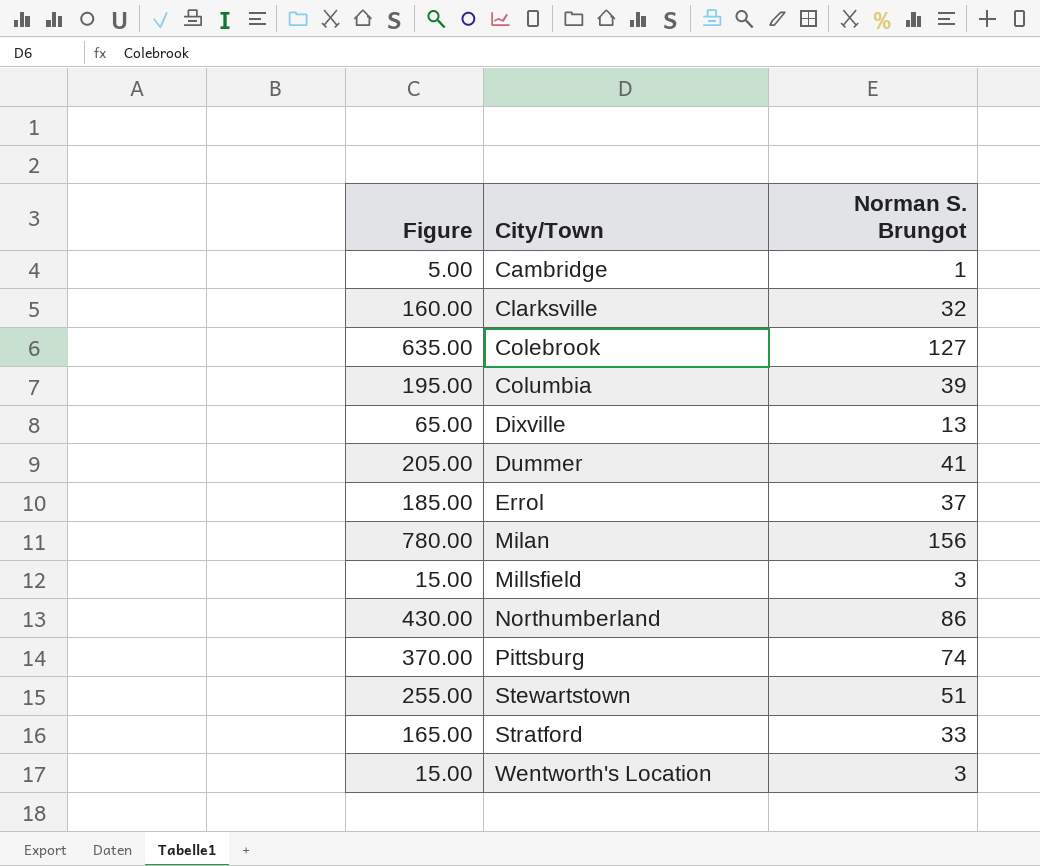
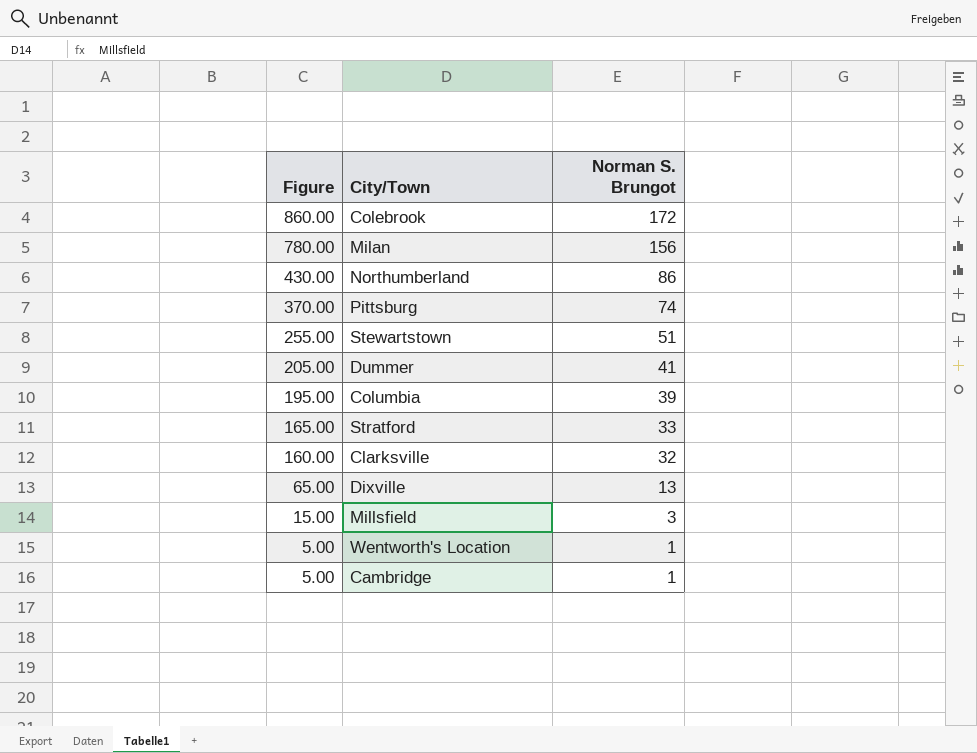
row order: City/Town ascending -> Figure descending
row Errol: 185.00 | 37 -> none
Colebrook | Figure: 635.00 -> 860.00
Colebrook | Norman S. Brungot: 127 -> 172
Wentworth's Location | Figure: 15.00 -> 5.00
Wentworth's Location | Norman S. Brungot: 3 -> 1

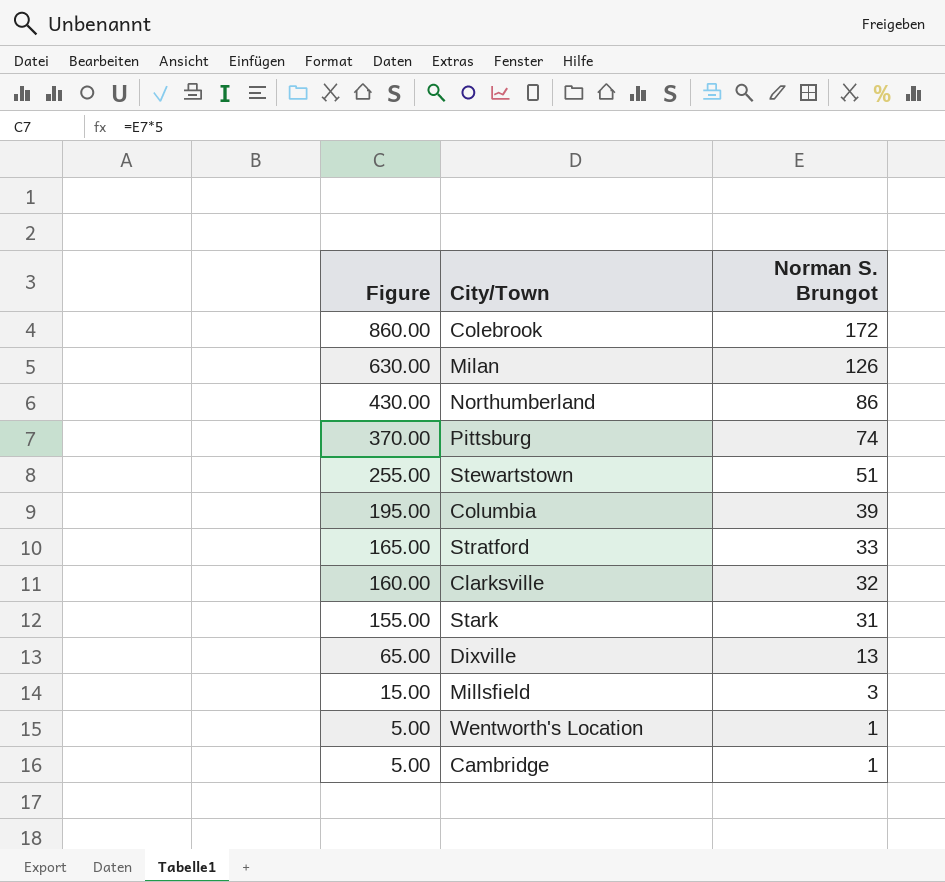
row Dummer: 205.00 | 41 -> none
Milan | Figure: 780.00 -> 630.00
Milan | Norman S. Brungot: 156 -> 126
row Stark: none -> 155.00 | 31

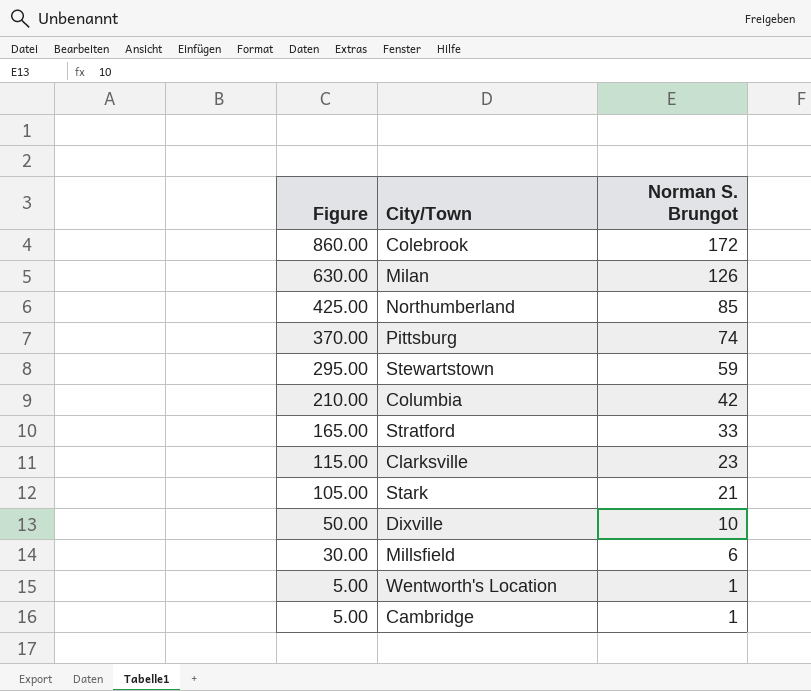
Northumberland | Figure: 430.00 -> 425.00
Northumberland | Norman S. Brungot: 86 -> 85
Stewartstown | Figure: 255.00 -> 295.00
Stewartstown | Norman S. Brungot: 51 -> 59
Columbia | Figure: 195.00 -> 210.00
Columbia | Norman S. Brungot: 39 -> 42
Clarksville | Figure: 160.00 -> 115.00
Clarksville | Norman S. Brungot: 32 -> 23
Stark | Figure: 155.00 -> 105.00
Stark | Norman S. Brungot: 31 -> 21
Dixville | Figure: 65.00 -> 50.00
Dixville | Norman S. Brungot: 13 -> 10
Millsfield | Figure: 15.00 -> 30.00
Millsfield | Norman S. Brungot: 3 -> 6

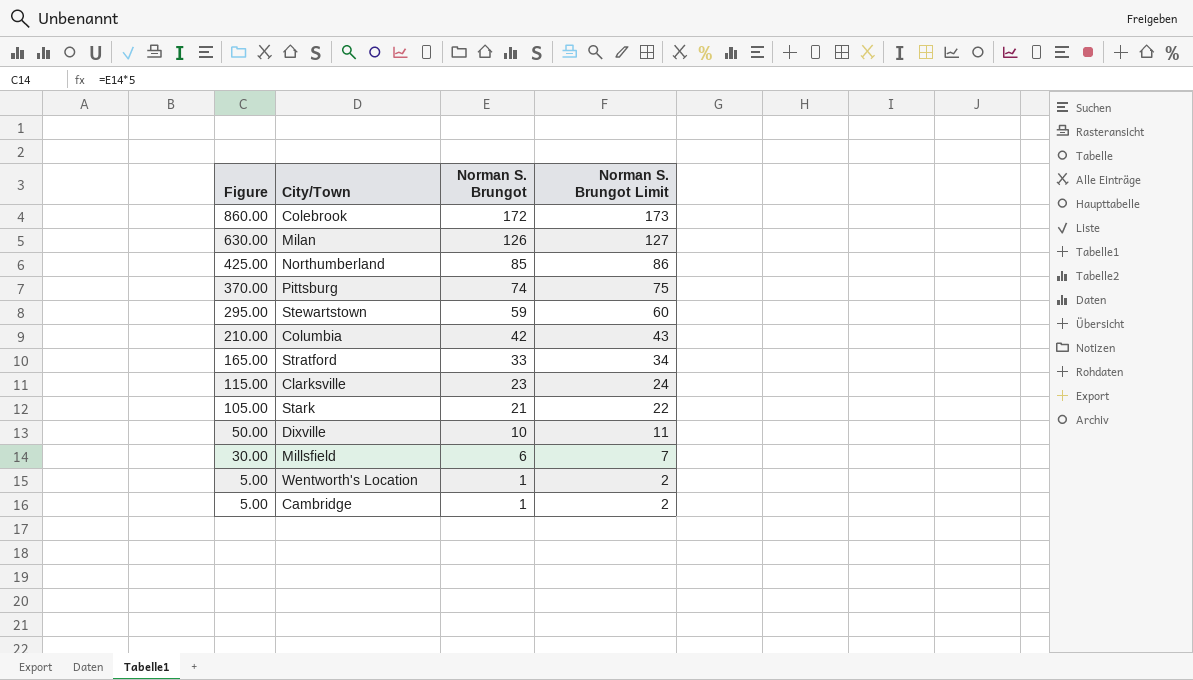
column Norman S. Brungot Limit | formula: none -> [Norman S. Brungot] + 1

